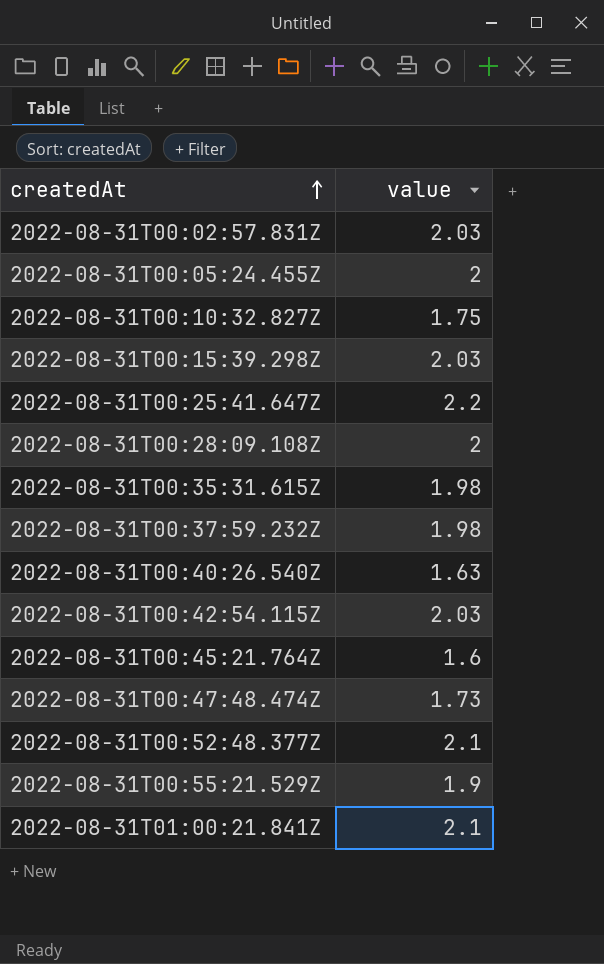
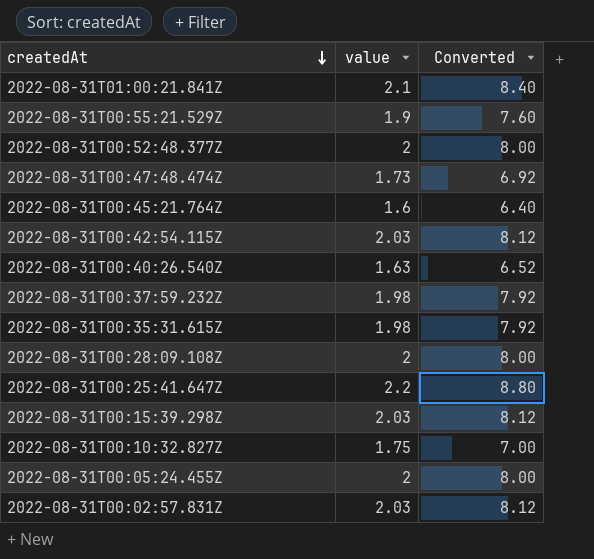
row order: createdAt ascending -> createdAt descending
column Converted | formula: none -> [value] * 4
2022-08-31T00:52:48.377Z | value: 2.1 -> 2

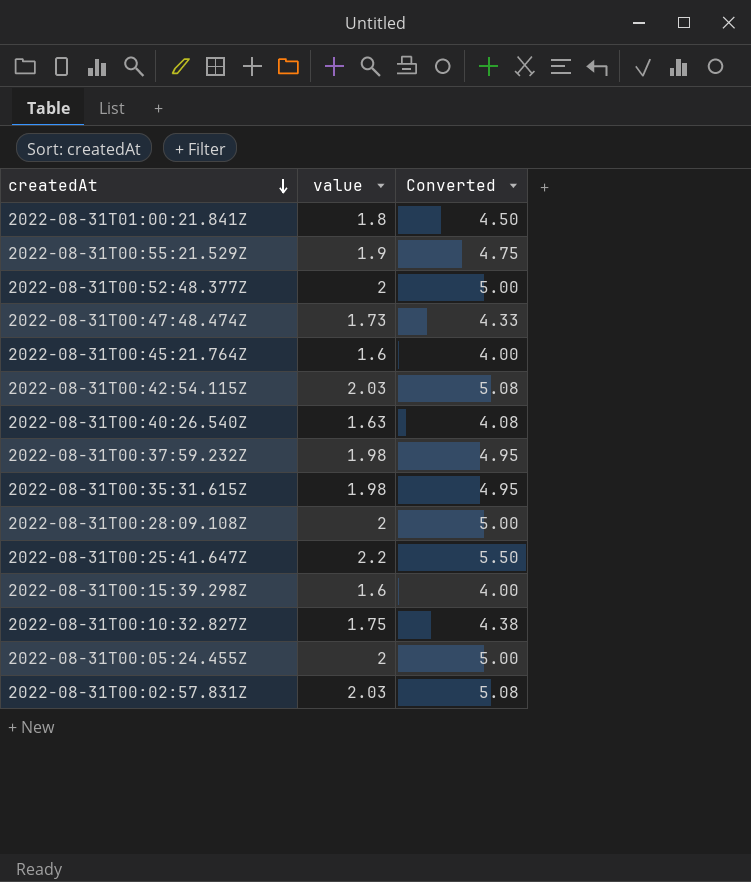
column Converted | formula: [value] * 4 -> [value] * 2.5
2022-08-31T01:00:21.841Z | value: 2.1 -> 1.8
2022-08-31T00:15:39.298Z | value: 2.03 -> 1.6

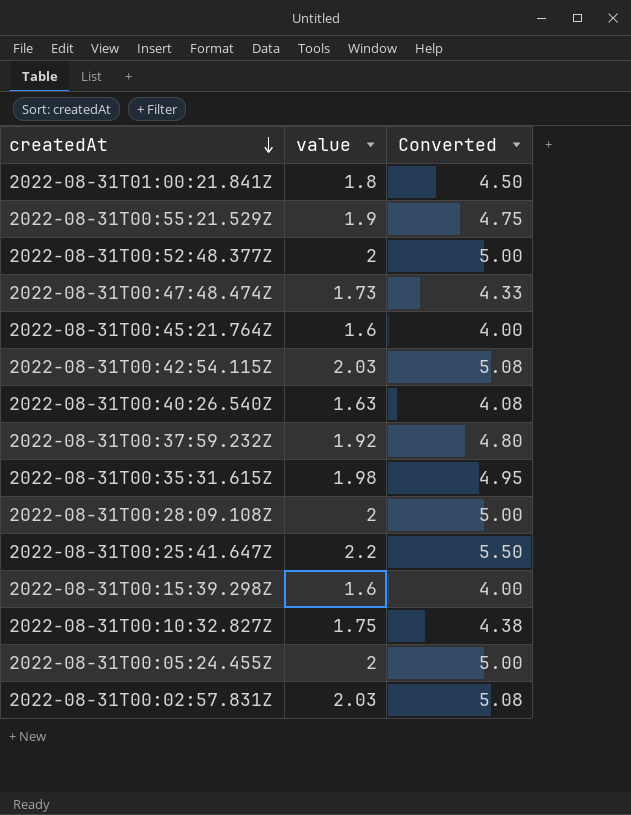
2022-08-31T00:37:59.232Z | value: 1.98 -> 1.92
2022-08-31T00:37:59.232Z | Converted: 4.95 -> 4.80

